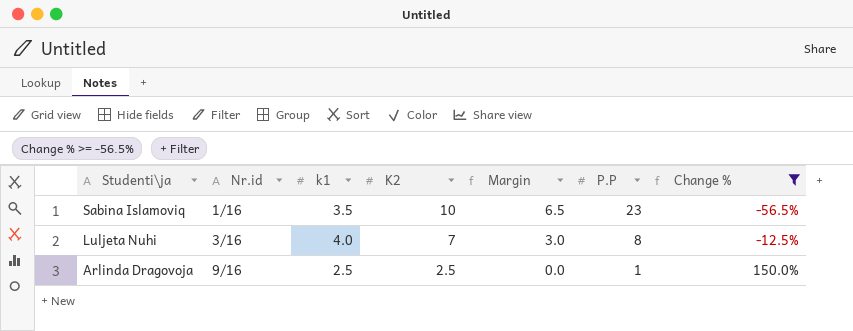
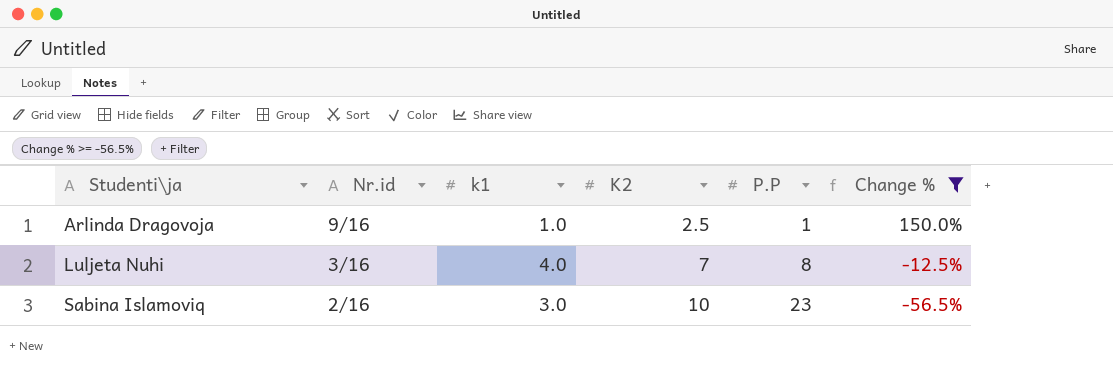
row order: Studenti\ja descending -> Studenti\ja ascending
column Margin | formula: [K2] - [k1] -> none
Arlinda Dragovoja | k1: 2.5 -> 1.0
Sabina Islamoviq | Nr.id: 1/16 -> 2/16
Sabina Islamoviq | k1: 3.5 -> 3.0

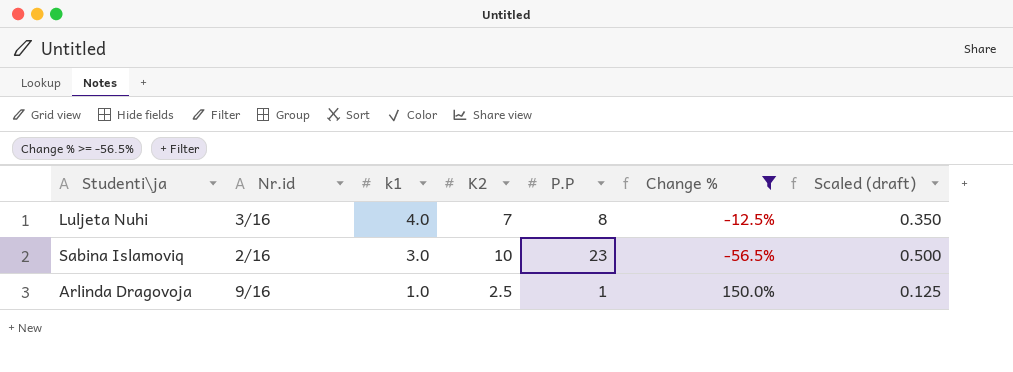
row order: Studenti\ja ascending -> k1 descending
column Scaled (draft) | formula: none -> [K2] * 0.05

